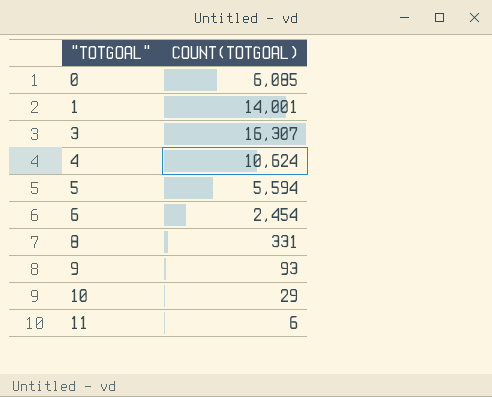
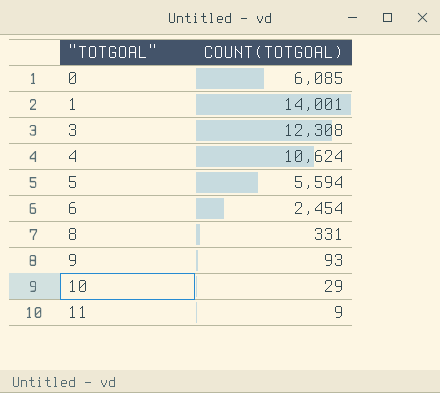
3 | COUNT(TOTGOAL): 16,307 -> 12,308
11 | COUNT(TOTGOAL): 6 -> 9

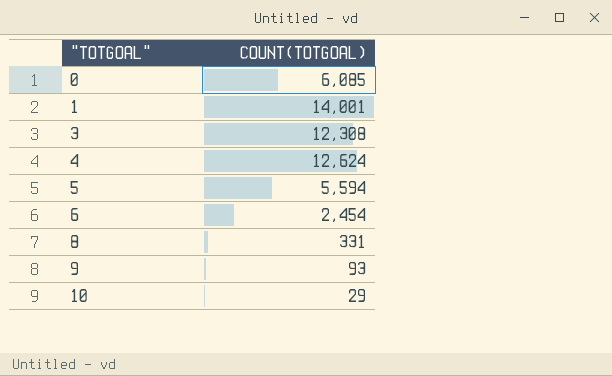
row 11: 9 -> none
4 | COUNT(TOTGOAL): 10,624 -> 12,624

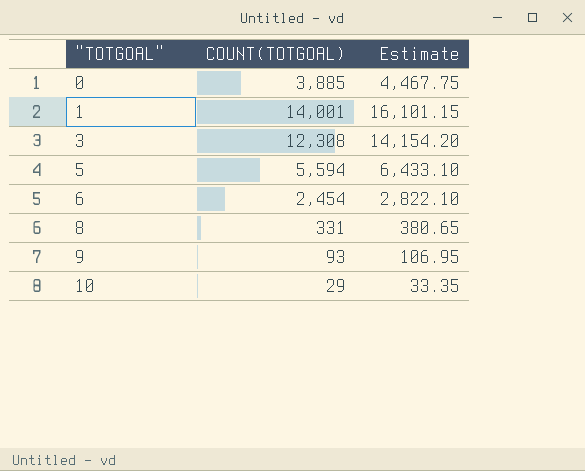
column Estimate | formula: none -> [COUNT(TOTGOAL)] * 1.15
row 4: 12,624 -> none
0 | COUNT(TOTGOAL): 6,085 -> 3,885

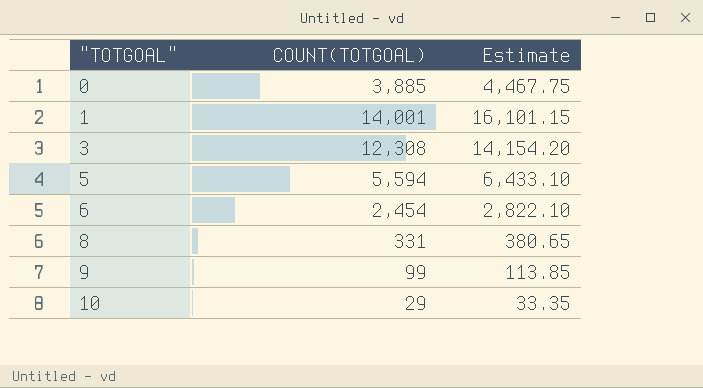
9 | COUNT(TOTGOAL): 93 -> 99
9 | Estimate: 106.95 -> 113.85

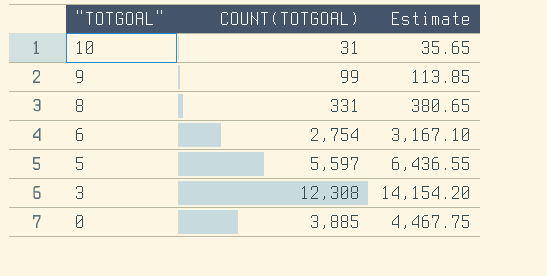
row order: "TOTGOAL" ascending -> "TOTGOAL" descending
row 1: 14,001 | 16,101.15 -> none
10 | COUNT(TOTGOAL): 29 -> 31
10 | Estimate: 33.35 -> 35.65
6 | COUNT(TOTGOAL): 2,454 -> 2,754
6 | Estimate: 2,822.10 -> 3,167.10
5 | COUNT(TOTGOAL): 5,594 -> 5,597
5 | Estimate: 6,433.10 -> 6,436.55

